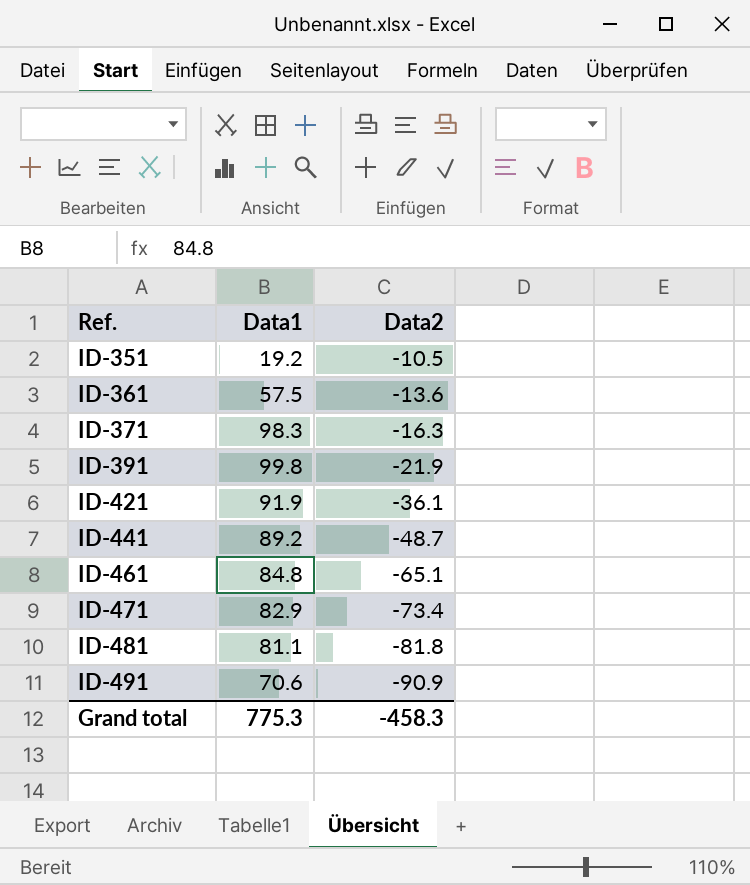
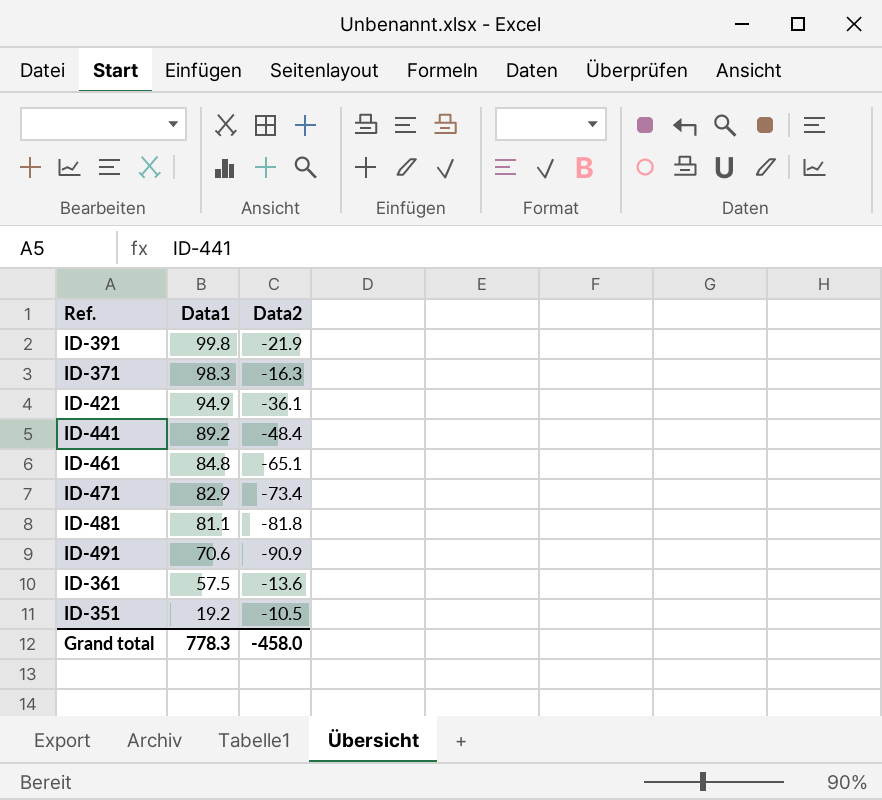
row order: Ref. ascending -> Data1 descending
ID-421 | Data1: 91.9 -> 94.9
ID-441 | Data2: -48.7 -> -48.4
Grand total | Data1: 775.3 -> 778.3
Grand total | Data2: -458.3 -> -458.0

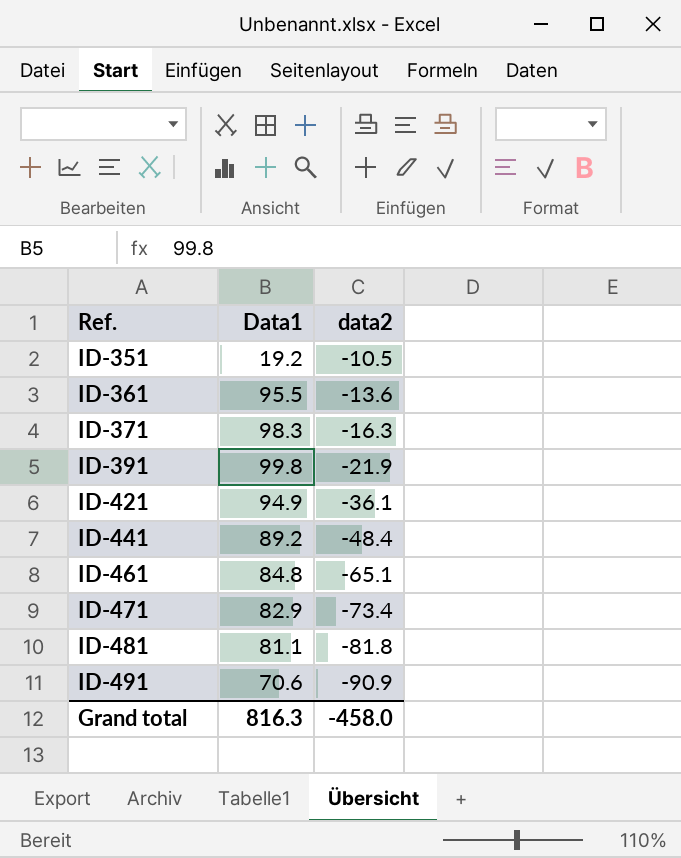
row order: Data1 descending -> Ref. ascending
column name: Data2 -> data2
ID-361 | Data1: 57.5 -> 95.5
Grand total | Data1: 778.3 -> 816.3

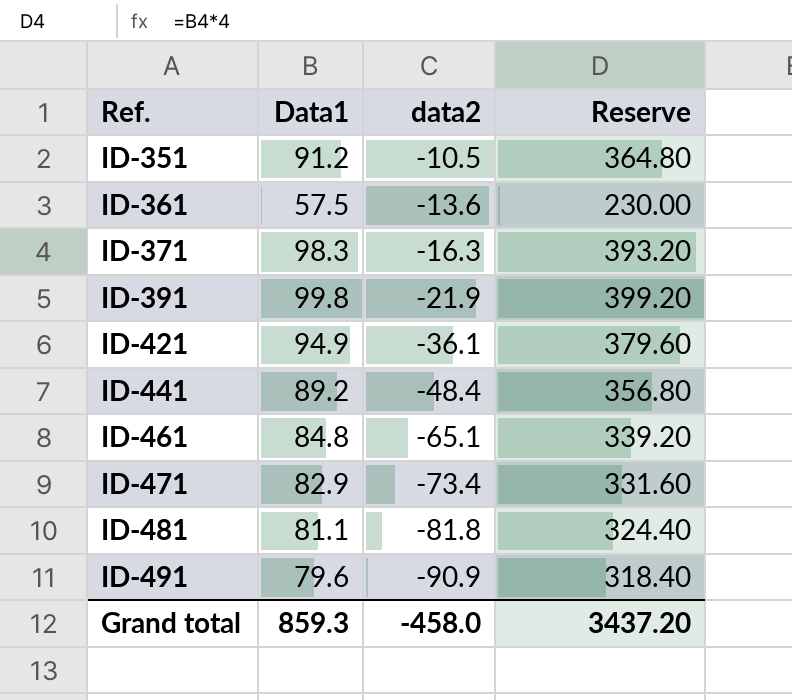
column Reserve | formula: none -> [Data1] * 4
ID-351 | Data1: 19.2 -> 91.2
ID-361 | Data1: 95.5 -> 57.5
ID-491 | Data1: 70.6 -> 79.6
Grand total | Data1: 816.3 -> 859.3

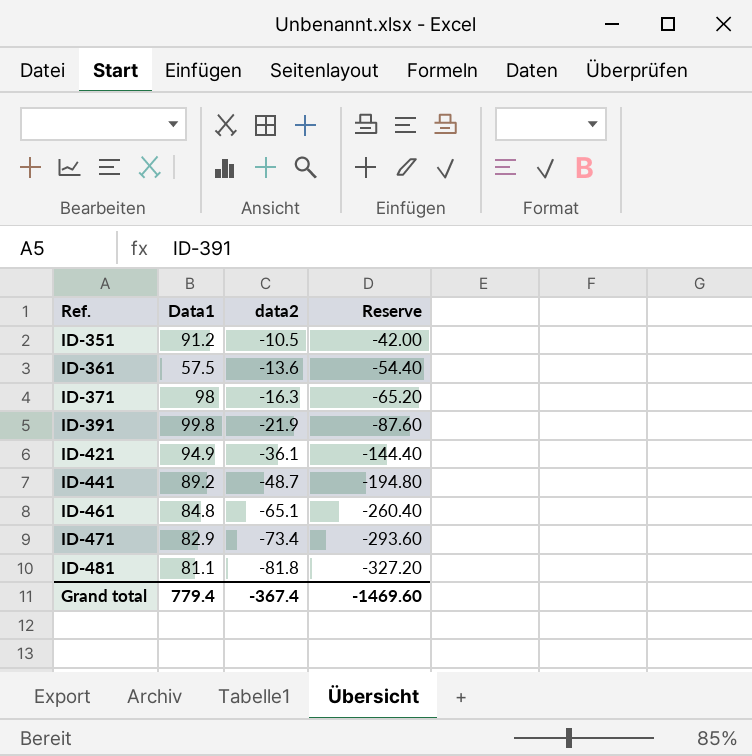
column Reserve | formula: [Data1] * 4 -> [data2] * 4
row ID-491: 79.6 | -90.9 | 318.40 -> none
ID-371 | Data1: 98.3 -> 98
ID-441 | data2: -48.4 -> -48.7
Grand total | Data1: 859.3 -> 779.4
Grand total | data2: -458.0 -> -367.4
Grand total | Reserve: 3437.20 -> -1469.60

